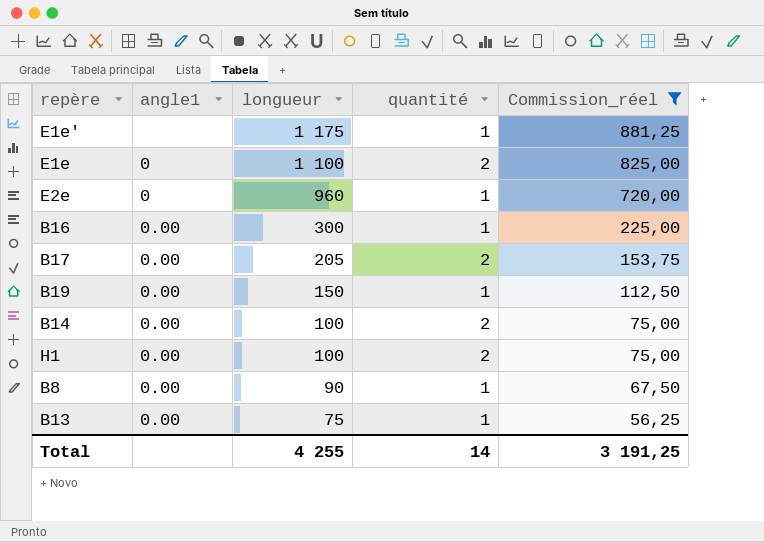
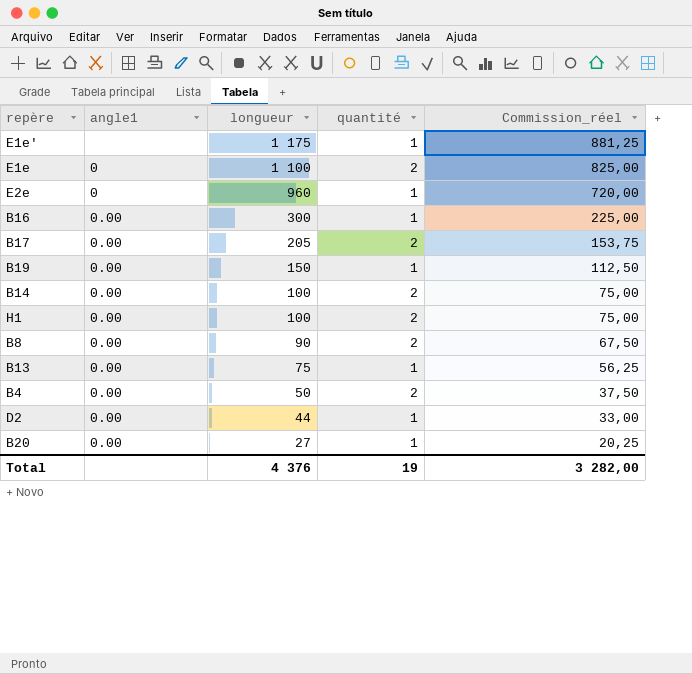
filter: Commission_réel >= 56,25 -> none
B8 | quantité: 1 -> 2
Total | longueur: 4 255 -> 4 376
Total | quantité: 14 -> 19
Total | Commission_réel: 3 191,25 -> 3 282,00

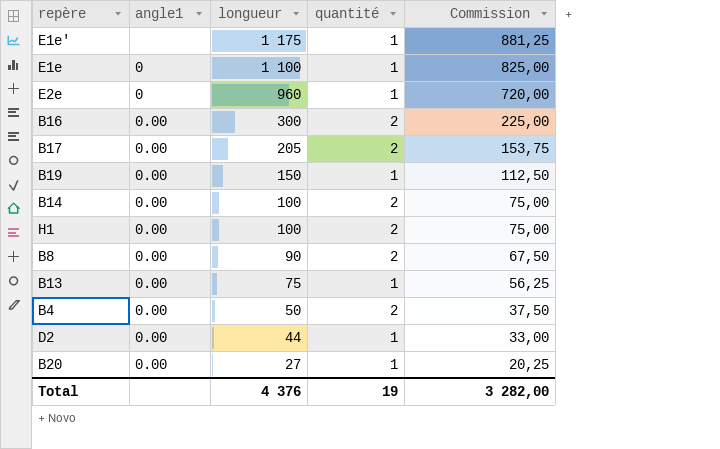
column name: Commission_réel -> Commission
E1e | quantité: 2 -> 1
B16 | quantité: 1 -> 2

